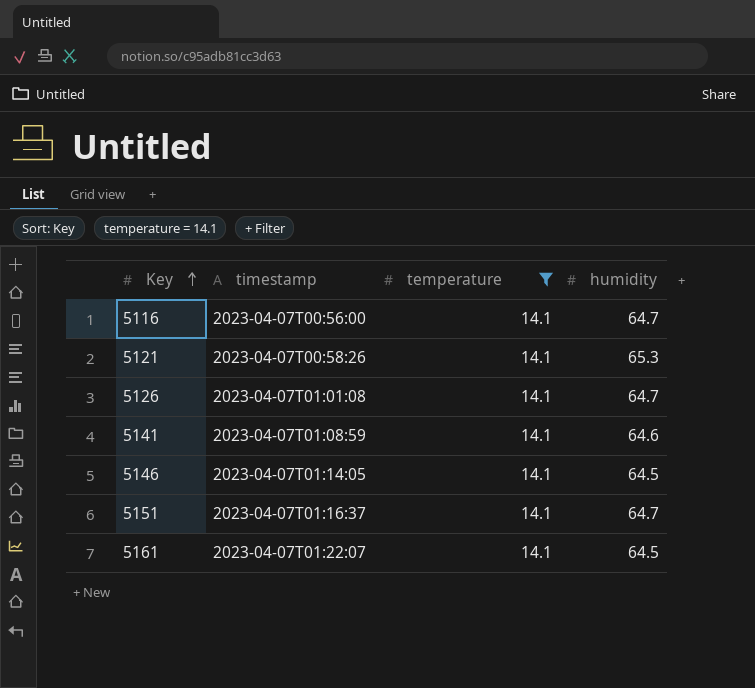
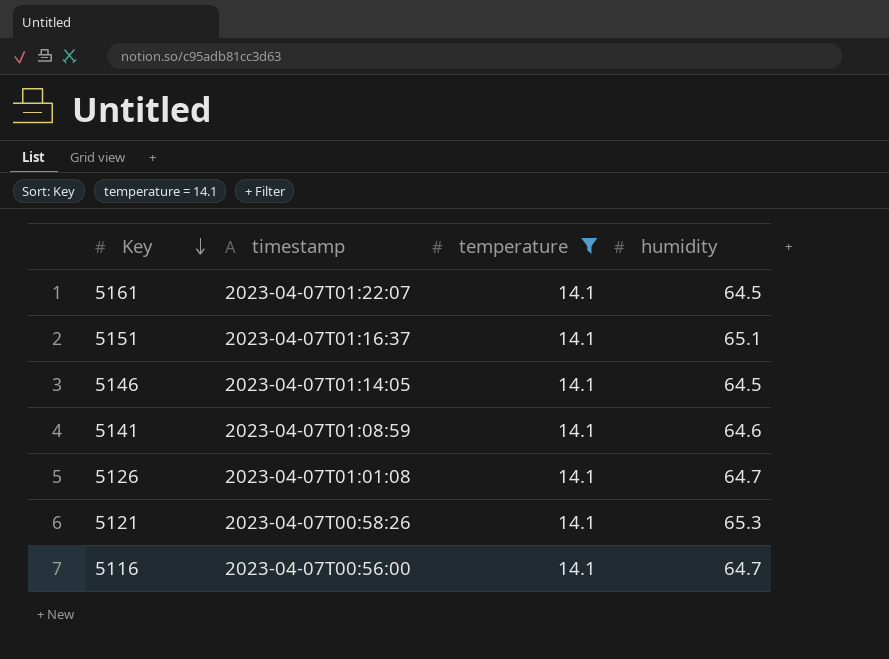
row order: Key ascending -> Key descending
5151 | humidity: 64.7 -> 65.1

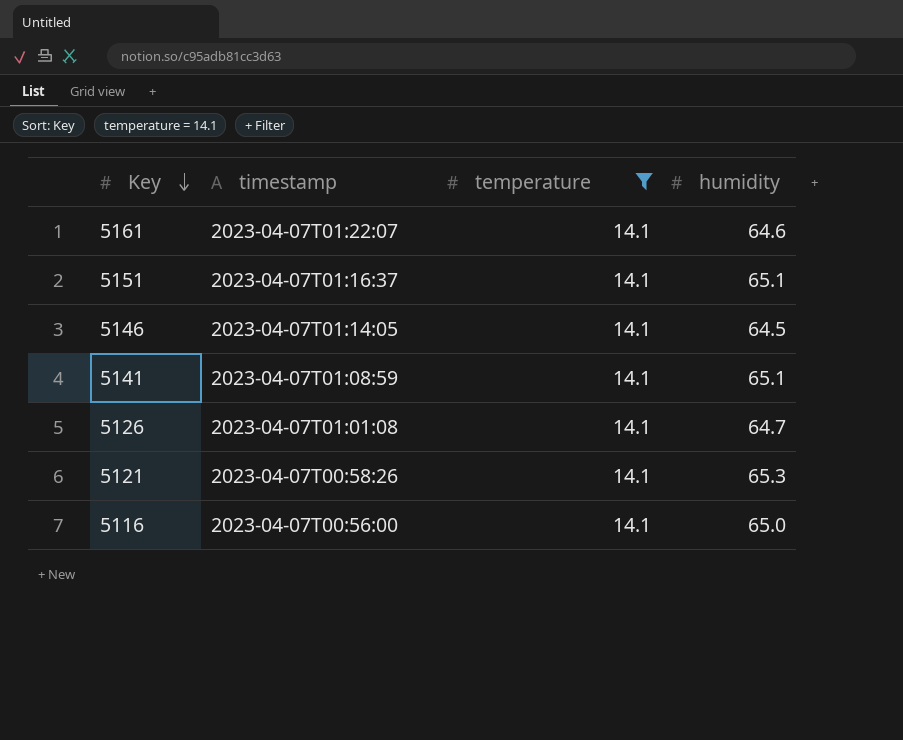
5161 | humidity: 64.5 -> 64.6
5141 | humidity: 64.6 -> 65.1
5116 | humidity: 64.7 -> 65.0

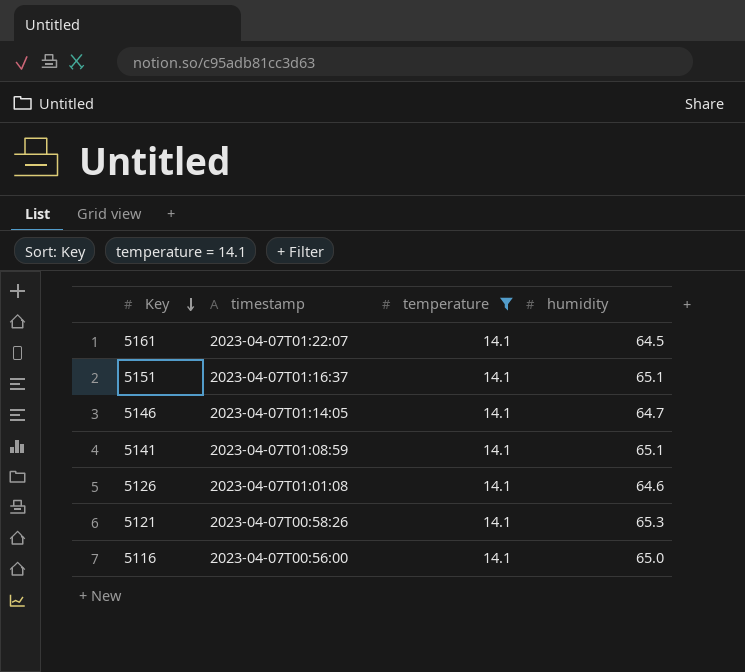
5161 | humidity: 64.6 -> 64.5
5146 | humidity: 64.5 -> 64.7
5126 | humidity: 64.7 -> 64.6

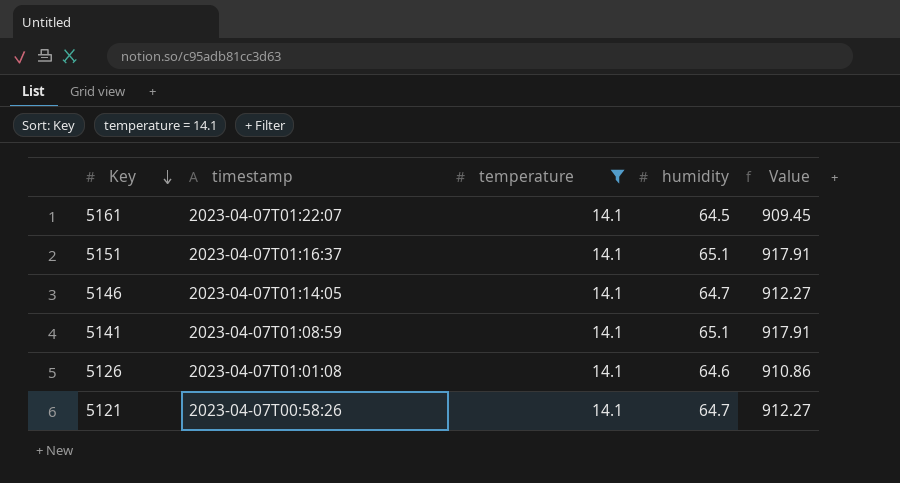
column Value | formula: none -> [temperature] * [humidity]
row 5116: 2023-04-07T00:56:00 | 14.1 | 65.0 -> none
5121 | humidity: 65.3 -> 64.7

